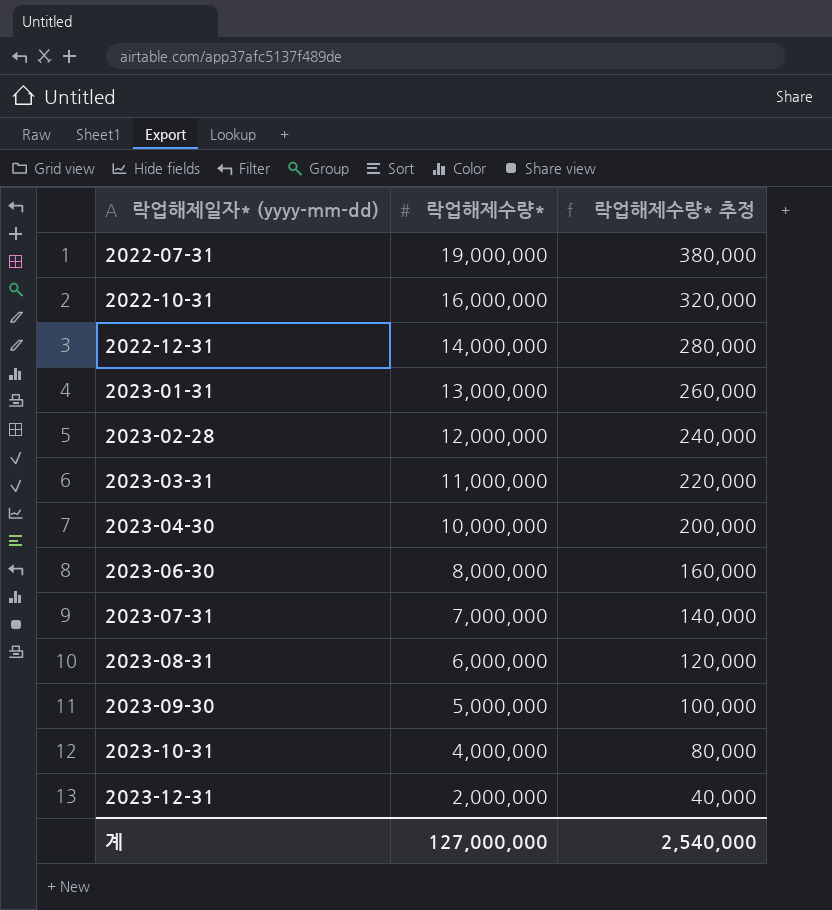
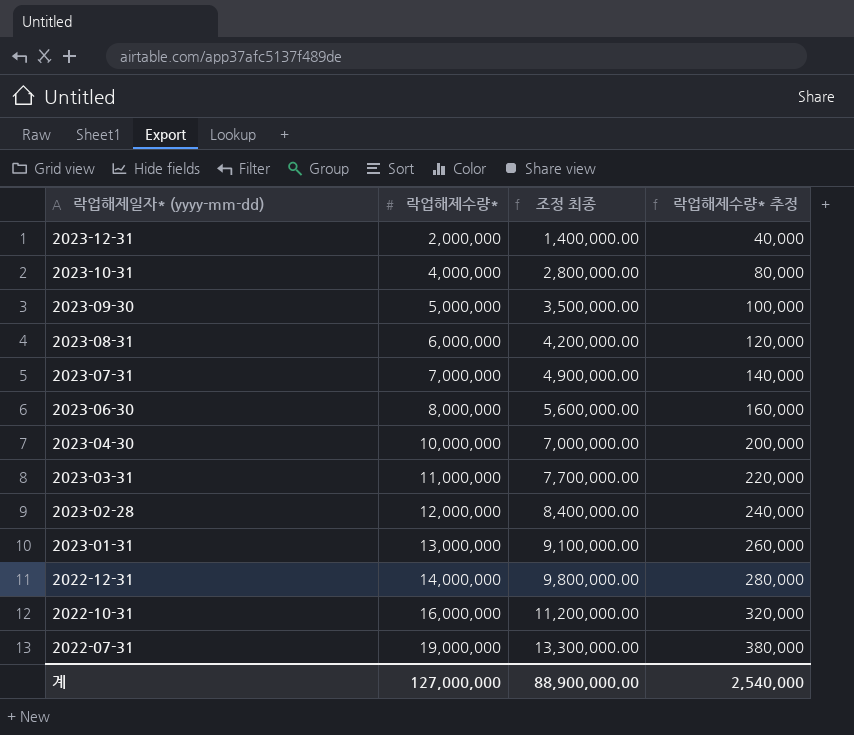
row order: 락업해제일자* (yyyy-mm-dd) ascending -> 락업해제일자* (yyyy-mm-dd) descending
column 조정 최종 | formula: none -> [락업해제수량*] * 0.7

